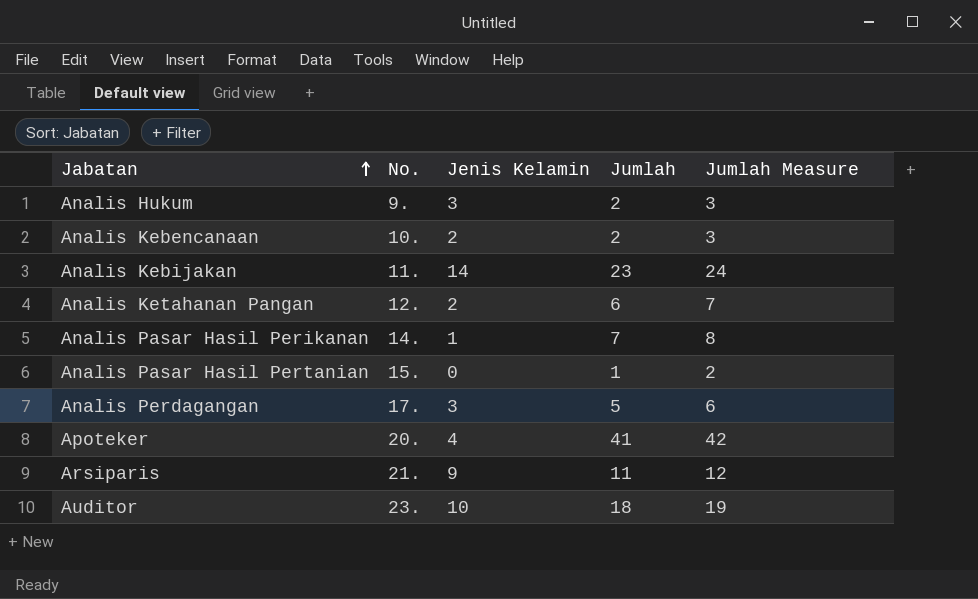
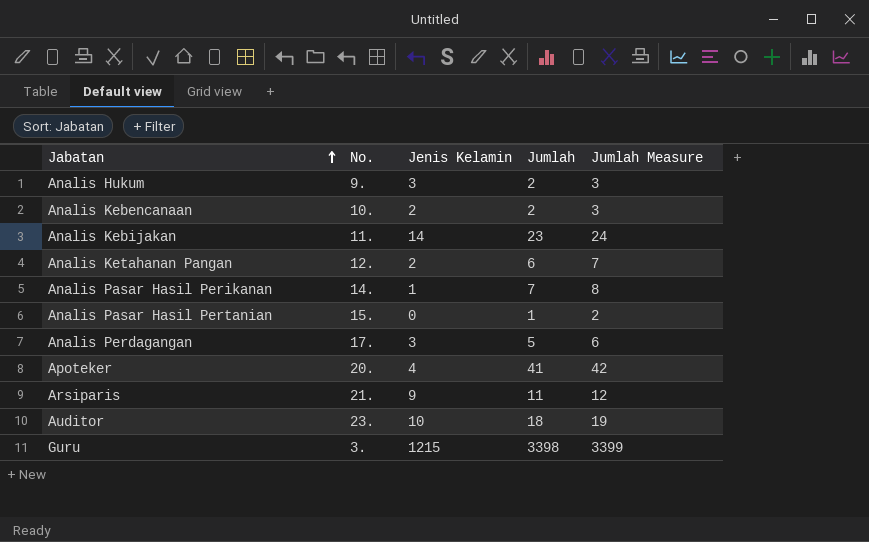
row Guru: none -> 3. | 1215 | 3398 | 3399

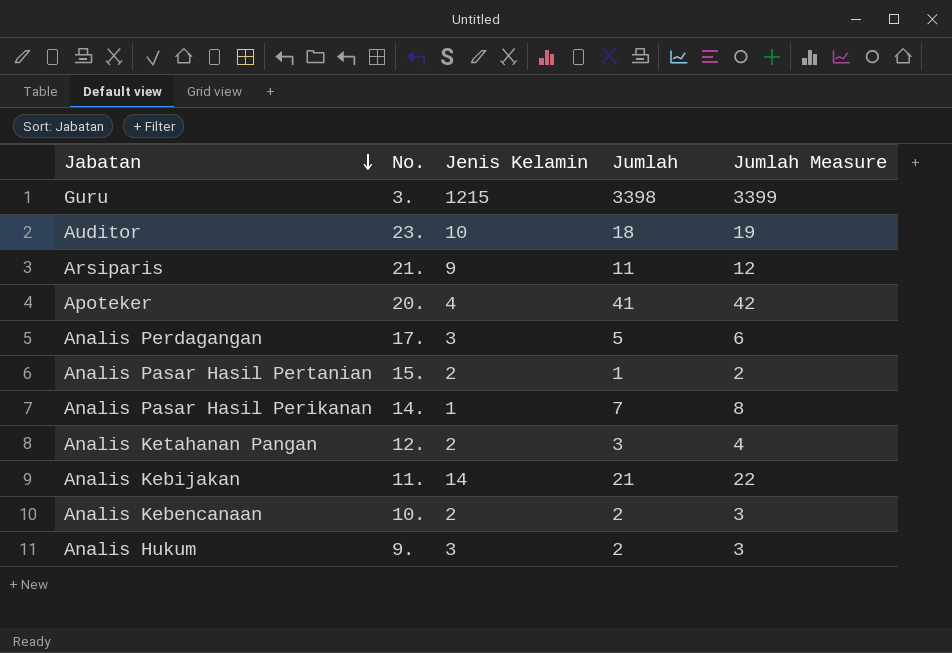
row order: Jabatan ascending -> Jabatan descending
Analis Pasar Hasil Pertanian | Jenis Kelamin: 0 -> 2
Analis Ketahanan Pangan | Jumlah: 6 -> 3
Analis Ketahanan Pangan | Jumlah Measure: 7 -> 4
Analis Kebijakan | Jumlah: 23 -> 21
Analis Kebijakan | Jumlah Measure: 24 -> 22

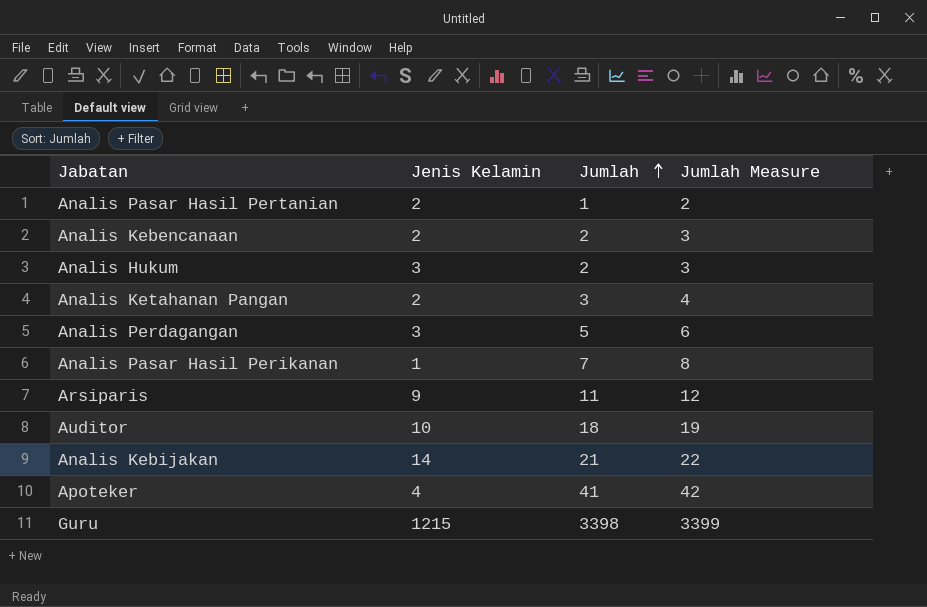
row order: Jabatan descending -> Jumlah ascending
column No. | position: 2 -> none

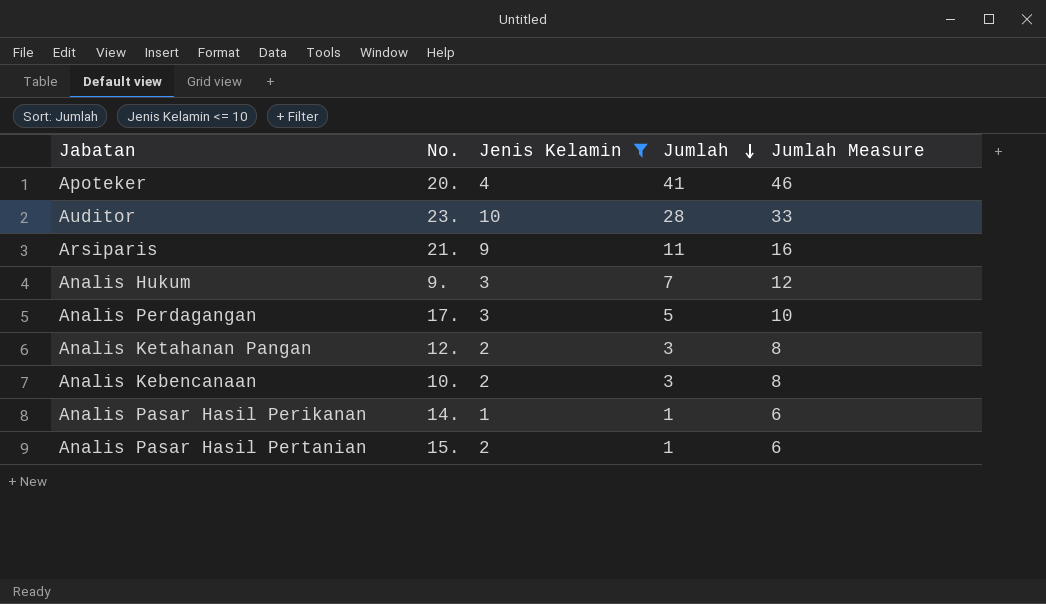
filter: none -> Jenis Kelamin <= 10
row order: Jumlah ascending -> Jumlah descending
column No. | position: none -> 2
column Jumlah Measure | formula: [Jumlah] + 1 -> [Jumlah] + 5
Auditor | Jumlah: 18 -> 28
Analis Hukum | Jumlah: 2 -> 7
Analis Kebencanaan | Jumlah: 2 -> 3
Analis Pasar Hasil Perikanan | Jumlah: 7 -> 1

